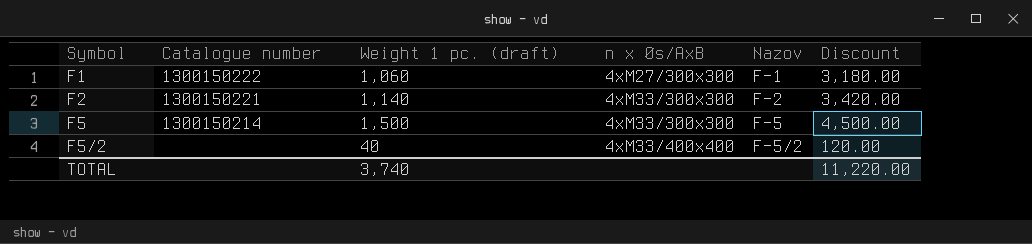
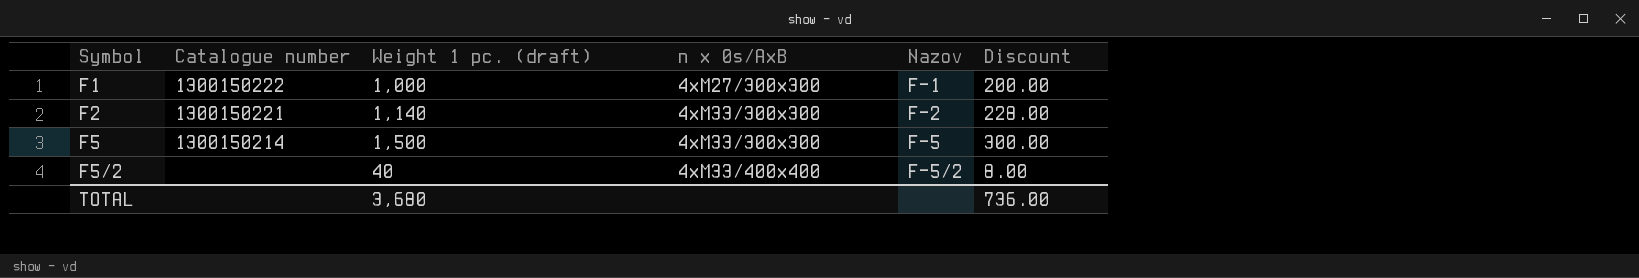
column Discount | formula: [Weight 1 pc. (draft)] * 3 -> [Weight 1 pc. (draft)] * 0.2
F1 | Weight 1 pc. (draft): 1,060 -> 1,000
TOTAL | Weight 1 pc. (draft): 3,740 -> 3,680
TOTAL | Discount: 11,220.00 -> 736.00

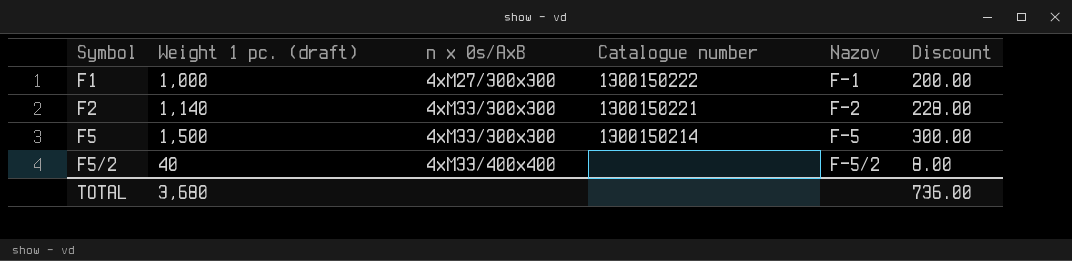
column Catalogue number | position: 2 -> 4

